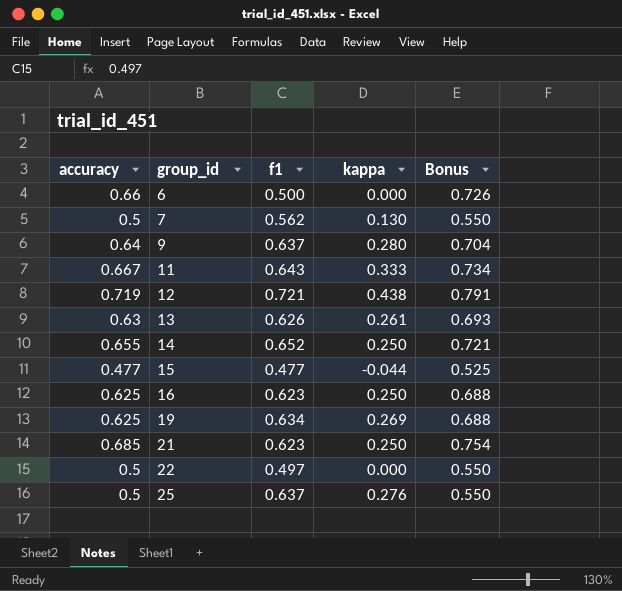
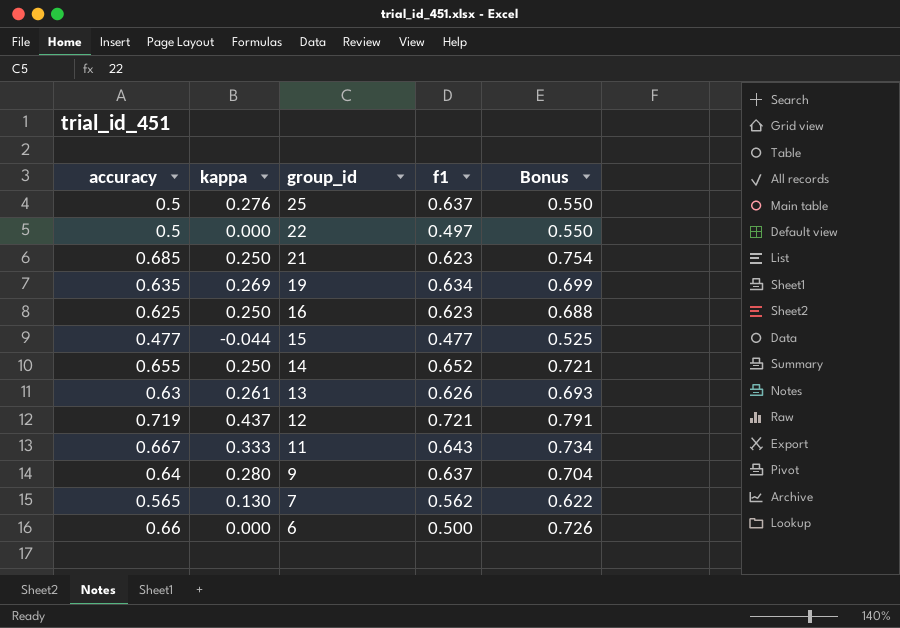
row order: group_id ascending -> group_id descending
column kappa | position: 4 -> 2
19 | accuracy: 0.625 -> 0.635
19 | Bonus: 0.688 -> 0.699
12 | kappa: 0.438 -> 0.437
7 | accuracy: 0.5 -> 0.565
7 | Bonus: 0.550 -> 0.622

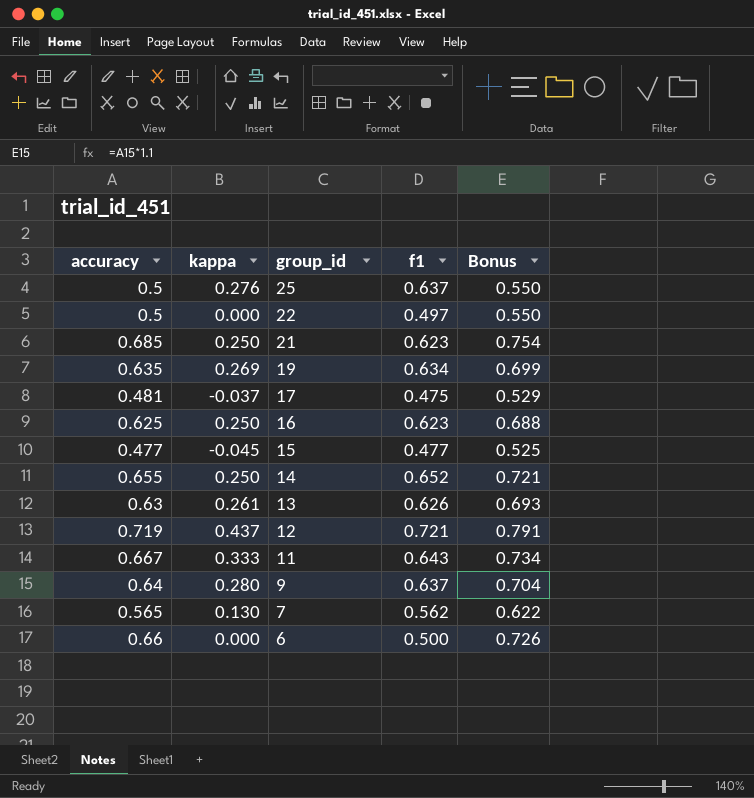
row 17: none -> 0.481 | -0.037 | 0.475 | 0.529
15 | kappa: -0.044 -> -0.045

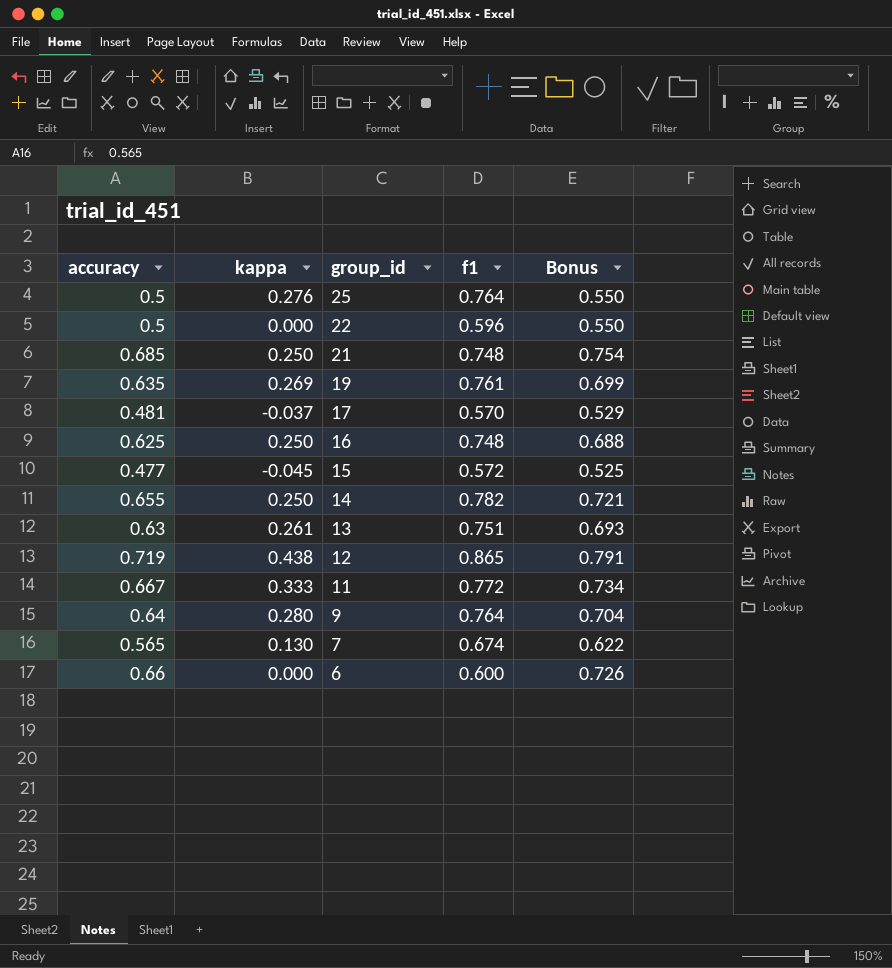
25 | f1: 0.637 -> 0.764
22 | f1: 0.497 -> 0.596
21 | f1: 0.623 -> 0.748
19 | f1: 0.634 -> 0.761
17 | f1: 0.475 -> 0.570
16 | f1: 0.623 -> 0.748
15 | f1: 0.477 -> 0.572
14 | f1: 0.652 -> 0.782
13 | f1: 0.626 -> 0.751
12 | kappa: 0.437 -> 0.438
12 | f1: 0.721 -> 0.865
11 | f1: 0.643 -> 0.772
9 | f1: 0.637 -> 0.764
7 | f1: 0.562 -> 0.674
6 | f1: 0.500 -> 0.600

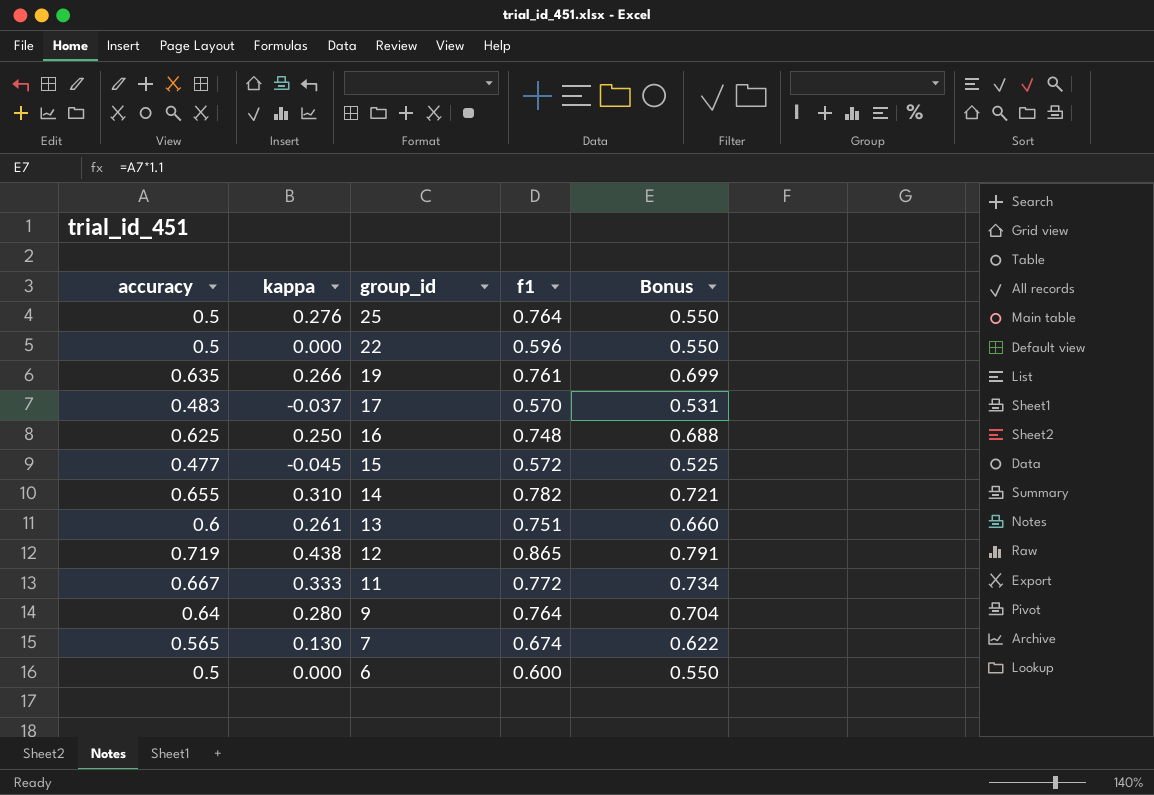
row 21: 0.685 | 0.250 | 0.748 | 0.754 -> none
19 | kappa: 0.269 -> 0.266
17 | accuracy: 0.481 -> 0.483
17 | Bonus: 0.529 -> 0.531
14 | kappa: 0.250 -> 0.310
13 | accuracy: 0.63 -> 0.6
13 | Bonus: 0.693 -> 0.660
6 | accuracy: 0.66 -> 0.5
6 | Bonus: 0.726 -> 0.550

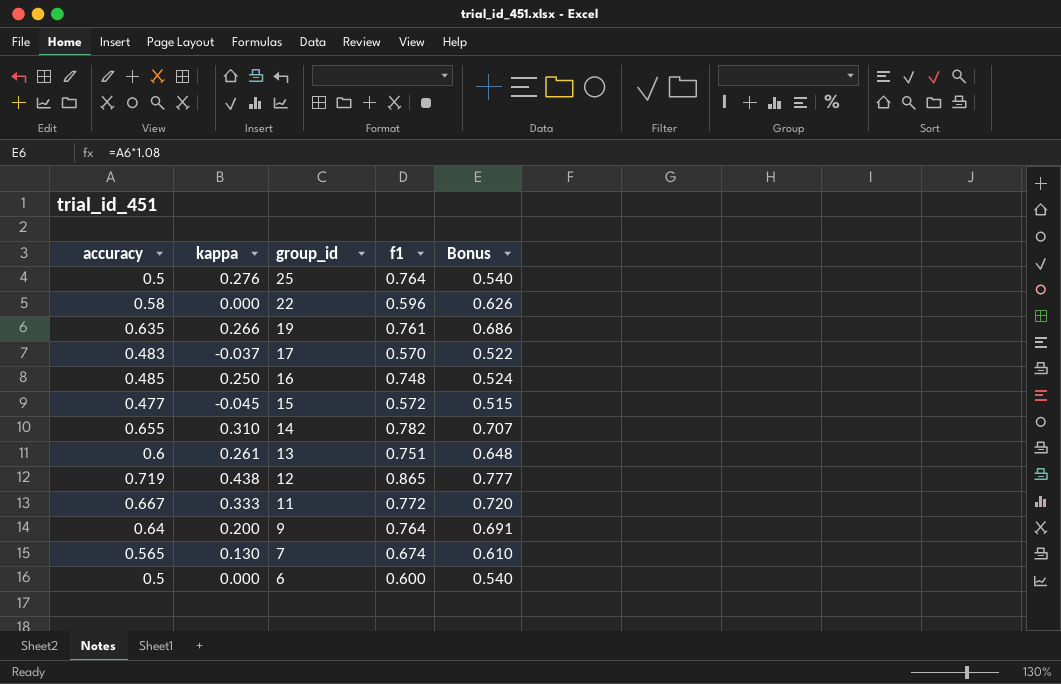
column Bonus | formula: [accuracy] * 1.1 -> [accuracy] * 1.08
22 | accuracy: 0.5 -> 0.58
16 | accuracy: 0.625 -> 0.485
9 | kappa: 0.280 -> 0.200

